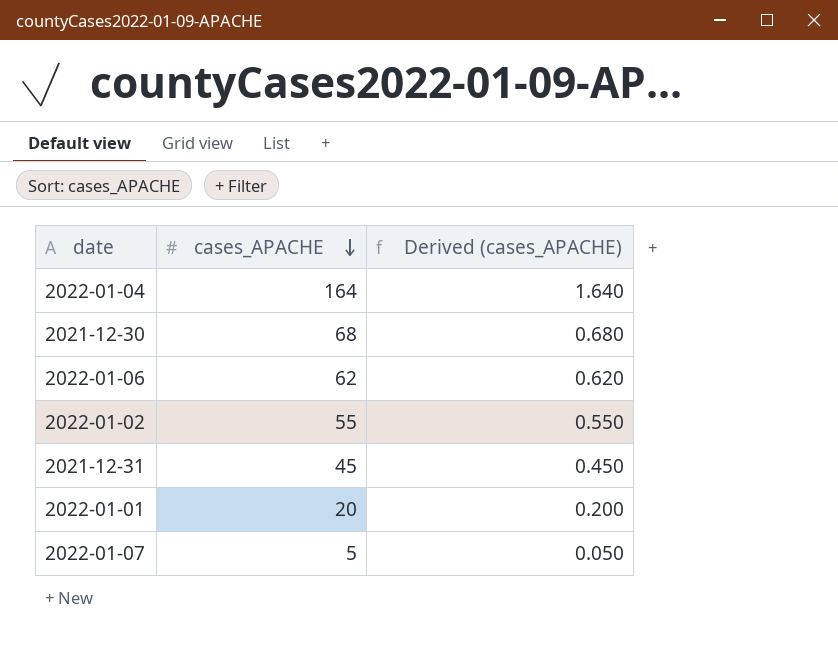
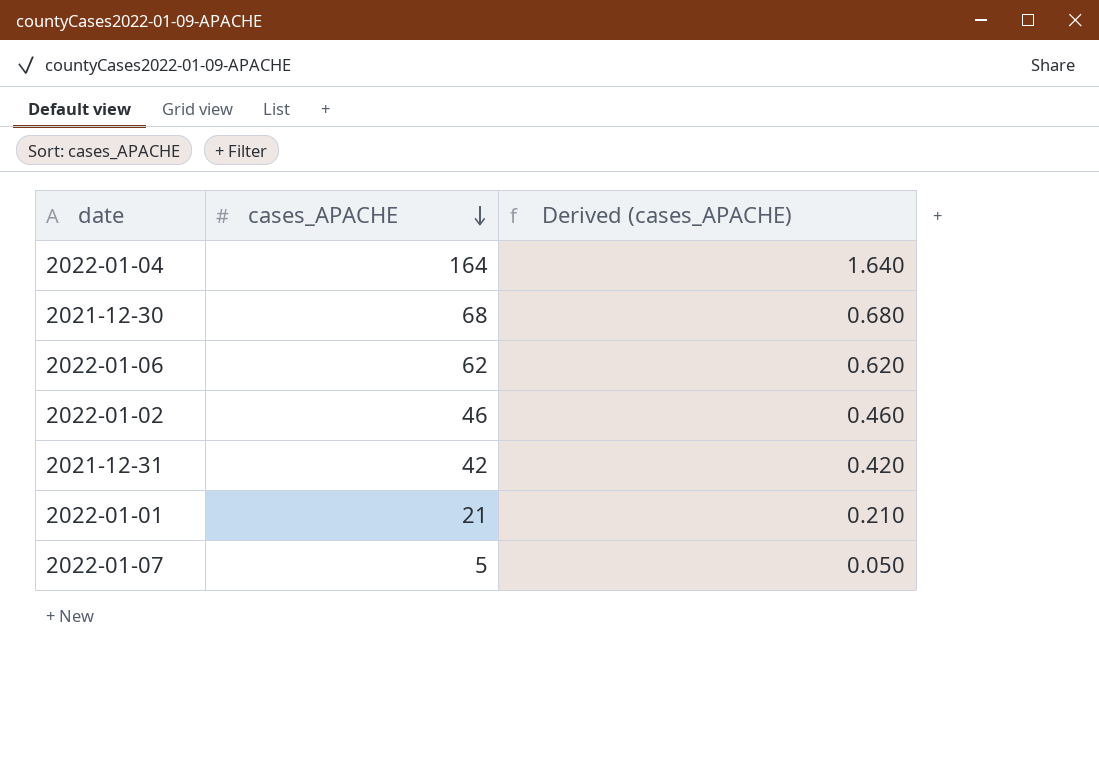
2022-01-02 | cases_APACHE: 55 -> 46
2022-01-02 | Derived (cases_APACHE): 0.550 -> 0.460
2021-12-31 | cases_APACHE: 45 -> 42
2021-12-31 | Derived (cases_APACHE): 0.450 -> 0.420
2022-01-01 | cases_APACHE: 20 -> 21
2022-01-01 | Derived (cases_APACHE): 0.200 -> 0.210

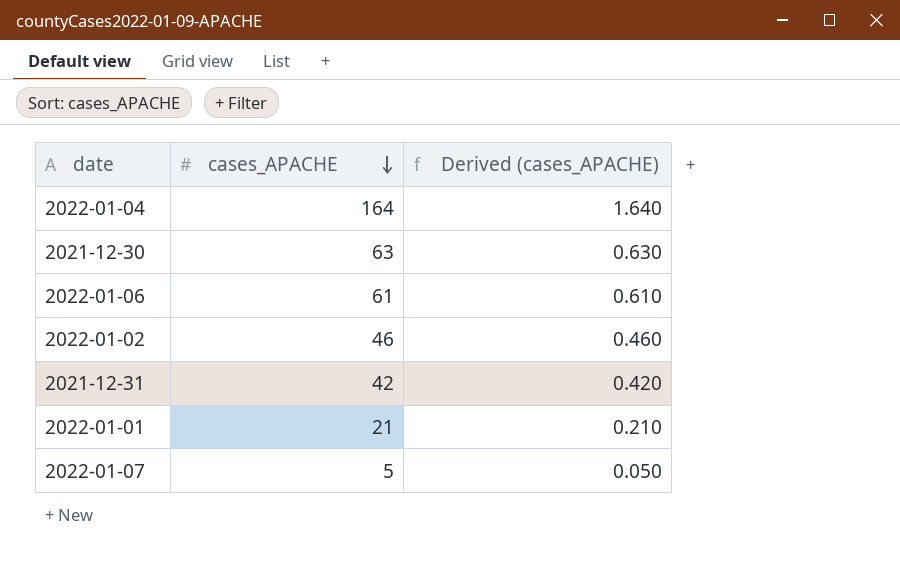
2021-12-30 | cases_APACHE: 68 -> 63
2021-12-30 | Derived (cases_APACHE): 0.680 -> 0.630
2022-01-06 | cases_APACHE: 62 -> 61
2022-01-06 | Derived (cases_APACHE): 0.620 -> 0.610

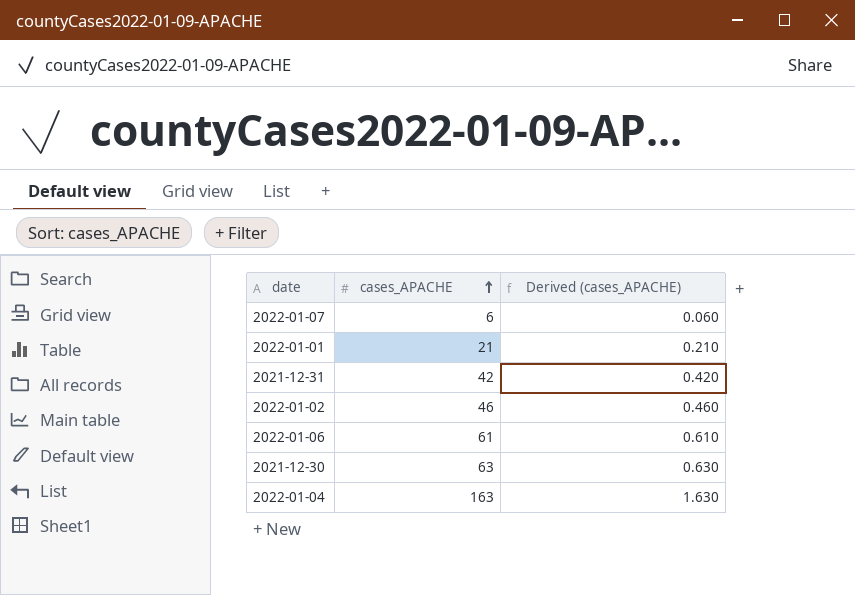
row order: cases_APACHE descending -> cases_APACHE ascending
2022-01-07 | cases_APACHE: 5 -> 6
2022-01-07 | Derived (cases_APACHE): 0.050 -> 0.060
2022-01-04 | cases_APACHE: 164 -> 163
2022-01-04 | Derived (cases_APACHE): 1.640 -> 1.630

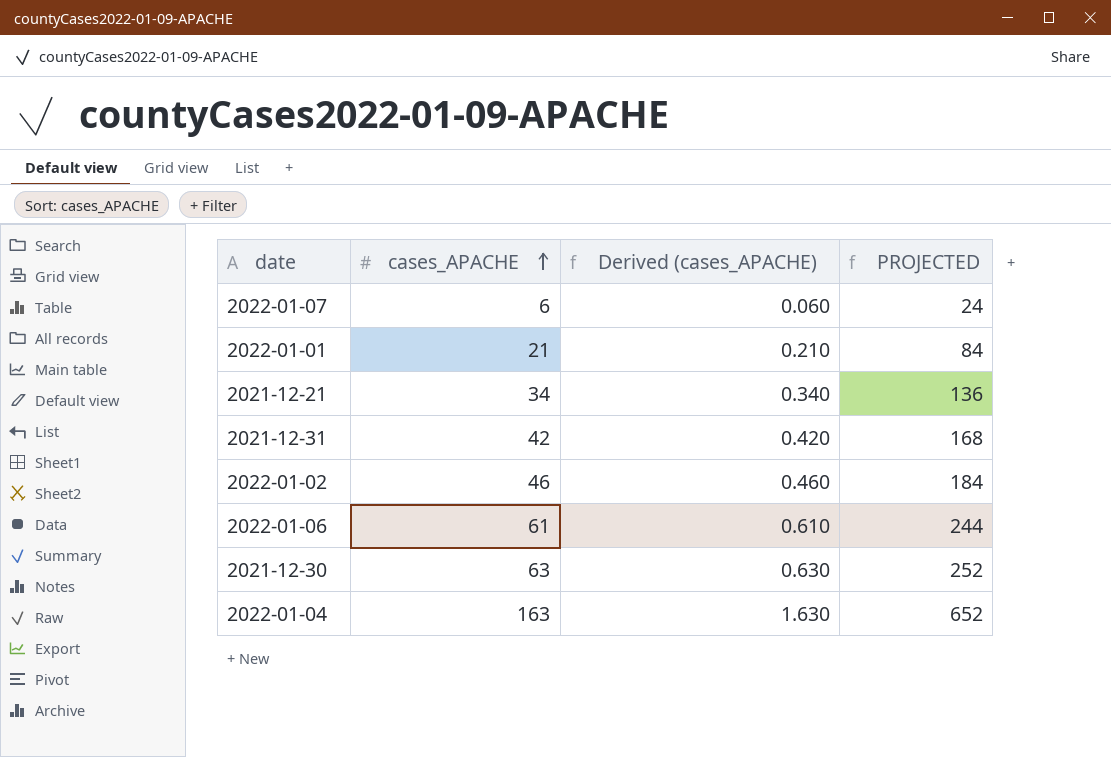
column PROJECTED | formula: none -> [cases_APACHE] * 4
row 2021-12-21: none -> 34 | 0.340 | 136

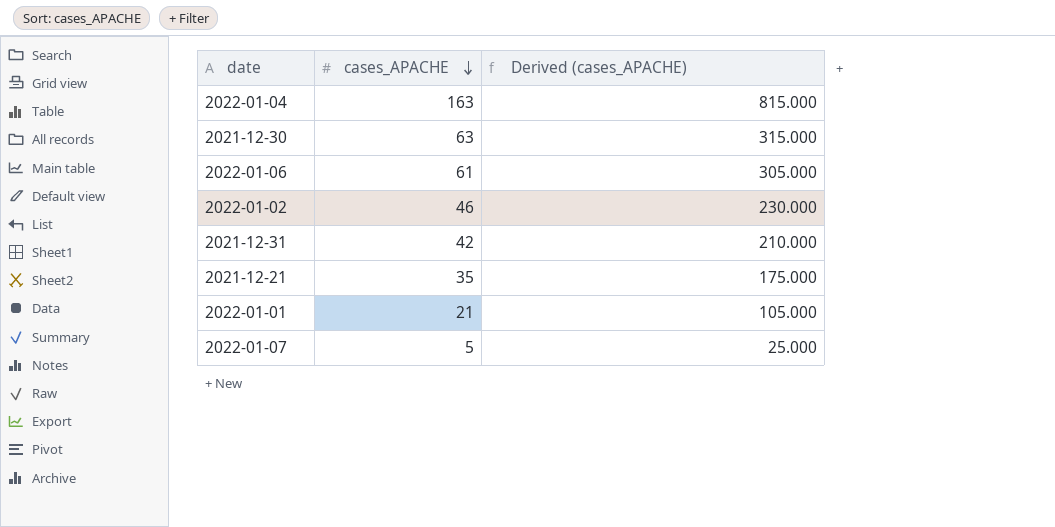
row order: cases_APACHE ascending -> cases_APACHE descending
column PROJECTED | formula: [cases_APACHE] * 4 -> none
column Derived (cases_APACHE) | formula: [cases_APACHE] * 0.01 -> [cases_APACHE] * 5
2021-12-21 | cases_APACHE: 34 -> 35
2022-01-07 | cases_APACHE: 6 -> 5

